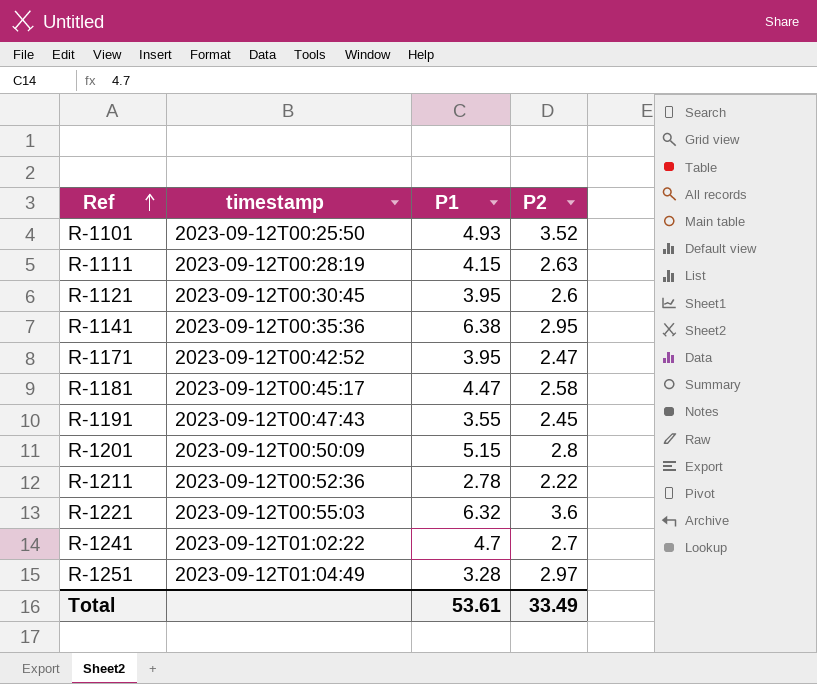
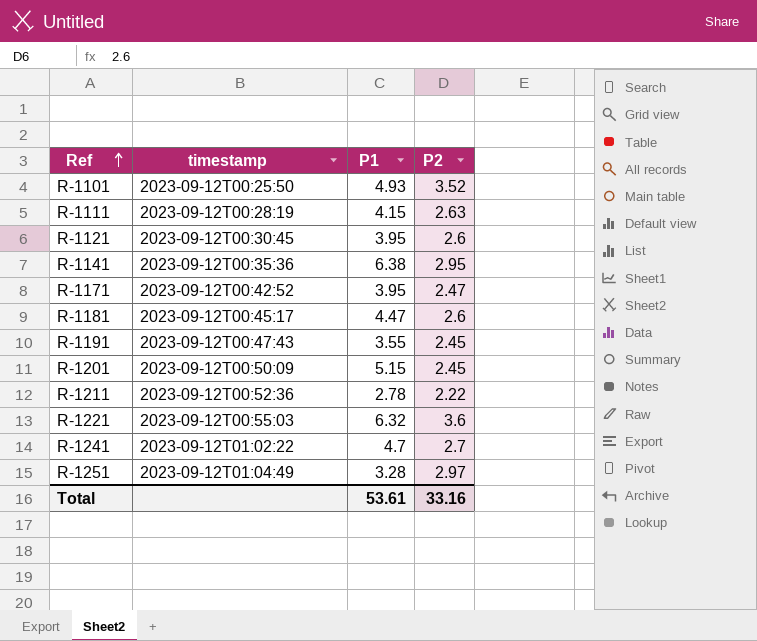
R-1181 | P2: 2.58 -> 2.6
R-1201 | P2: 2.8 -> 2.45
Total | P2: 33.49 -> 33.16

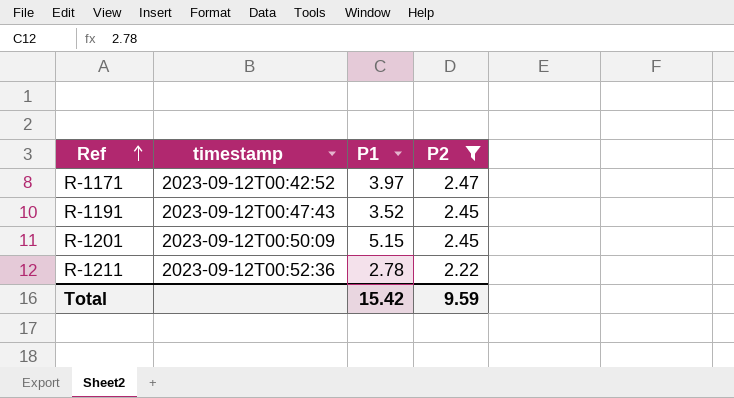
filter: none -> P2 <= 2.47
R-1171 | P1: 3.95 -> 3.97
R-1191 | P1: 3.55 -> 3.52
Total | P1: 53.61 -> 15.42
Total | P2: 33.16 -> 9.59

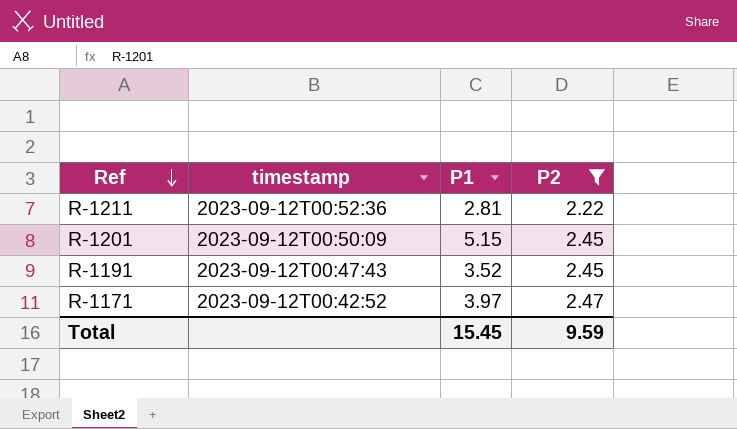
row order: Ref ascending -> Ref descending
R-1211 | P1: 2.78 -> 2.81
Total | P1: 15.42 -> 15.45

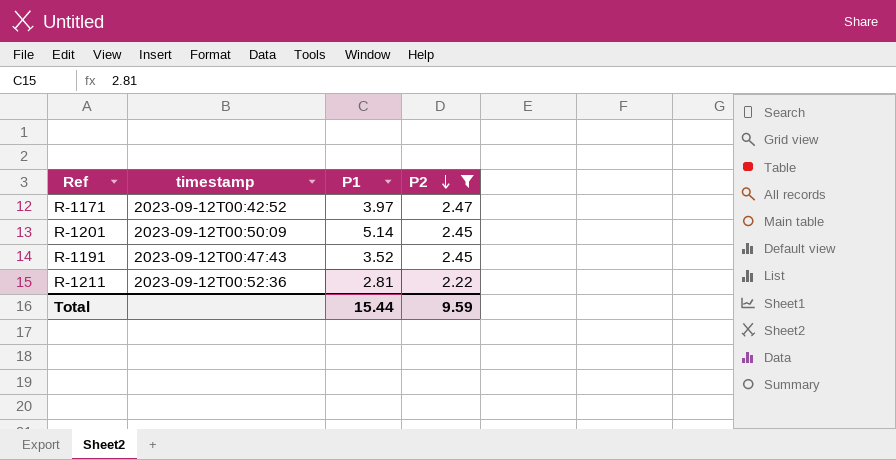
row order: Ref descending -> P2 descending
R-1201 | P1: 5.15 -> 5.14
Total | P1: 15.45 -> 15.44

